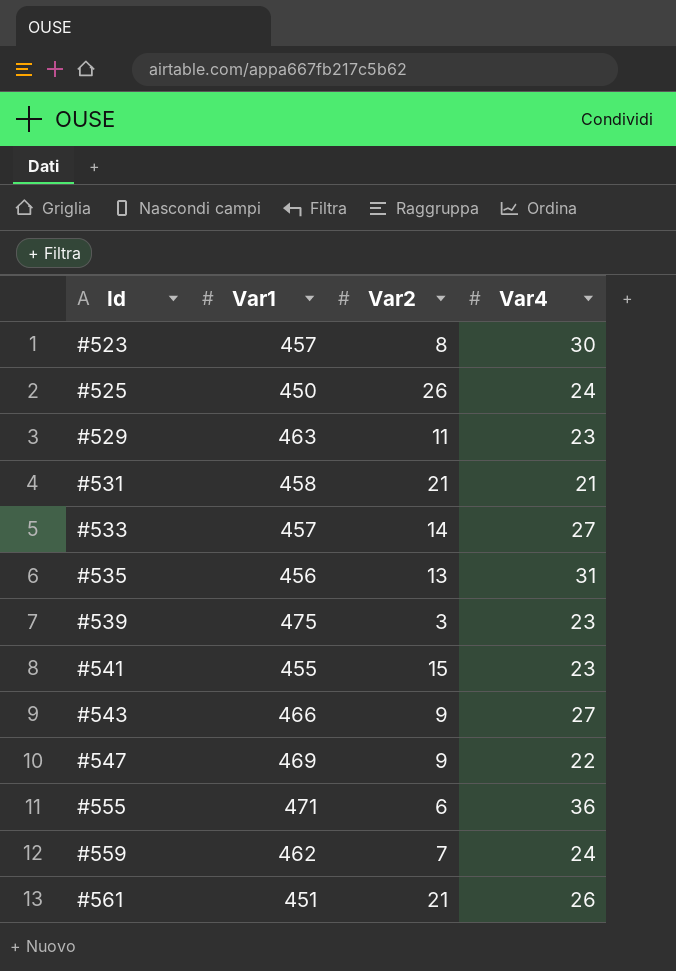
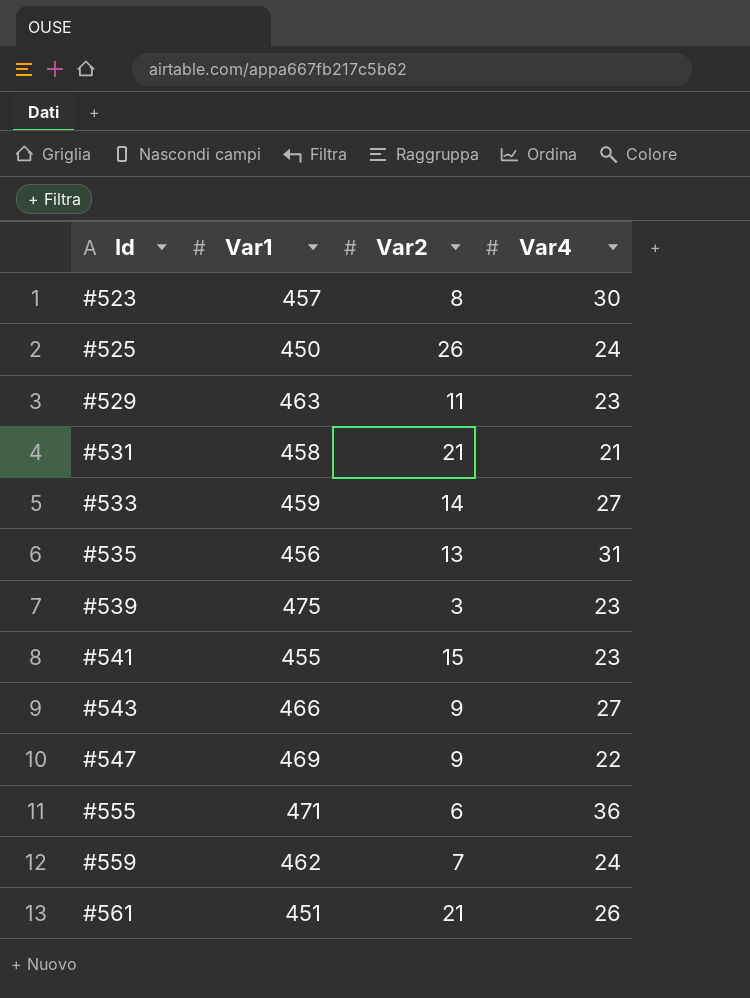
#533 | Var1: 457 -> 459

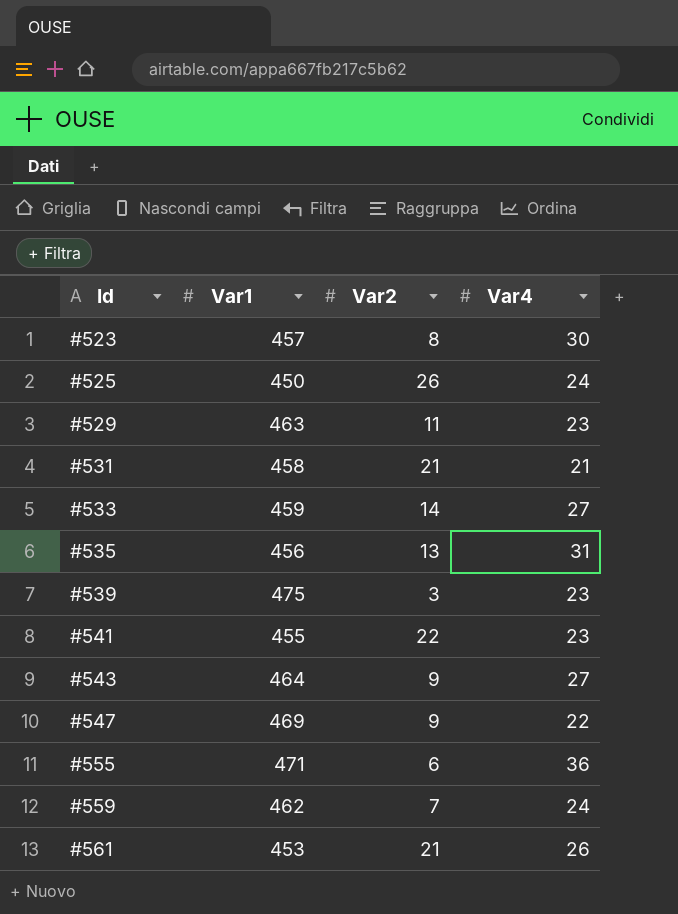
#541 | Var2: 15 -> 22
#543 | Var1: 466 -> 464
#561 | Var1: 451 -> 453

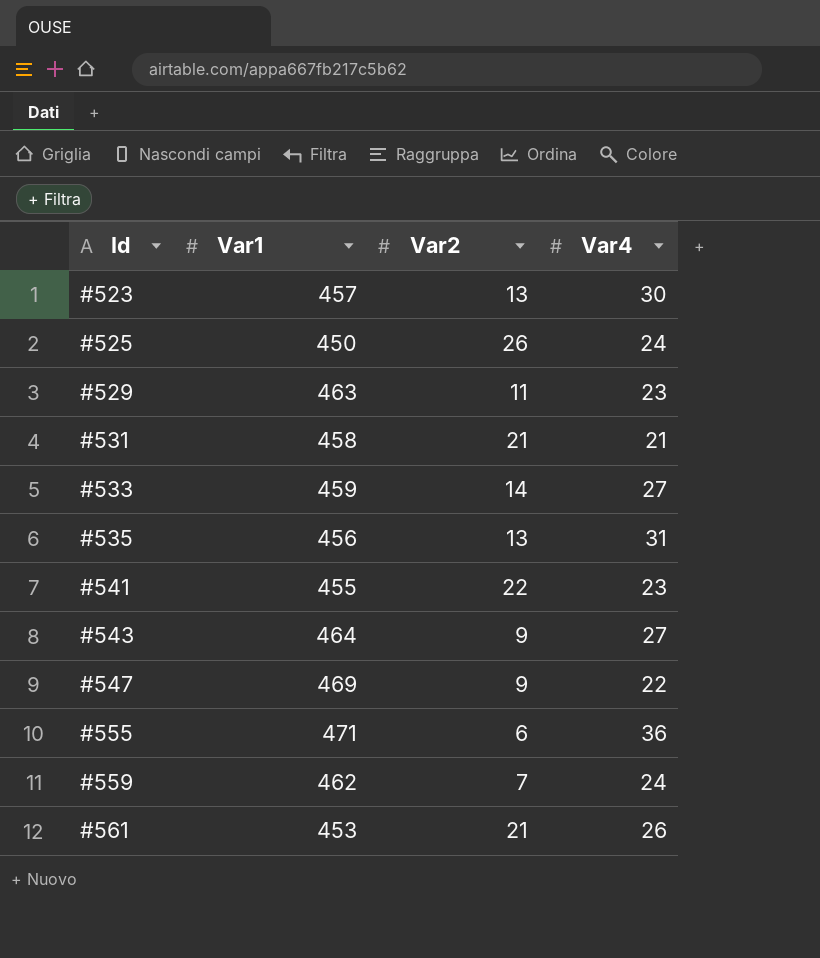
row #539: 475 | 3 | 23 -> none
#523 | Var2: 8 -> 13

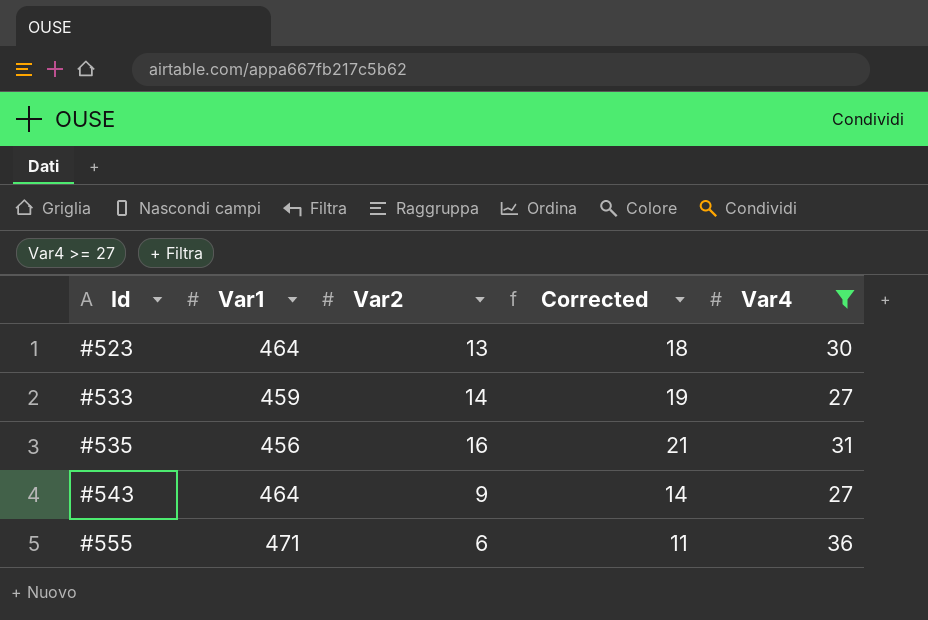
filter: none -> Var4 >= 27
column Corrected | formula: none -> [Var2] + 5
#523 | Var1: 457 -> 464
#535 | Var2: 13 -> 16

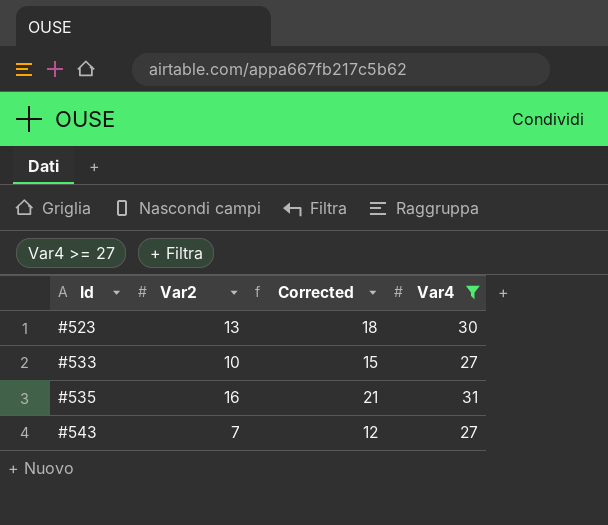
column Var1 | position: 2 -> none
row #555: 471 | 6 | 11 | 36 -> none
#533 | Var2: 14 -> 10
#533 | Corrected: 19 -> 15
#543 | Var2: 9 -> 7
#543 | Corrected: 14 -> 12

